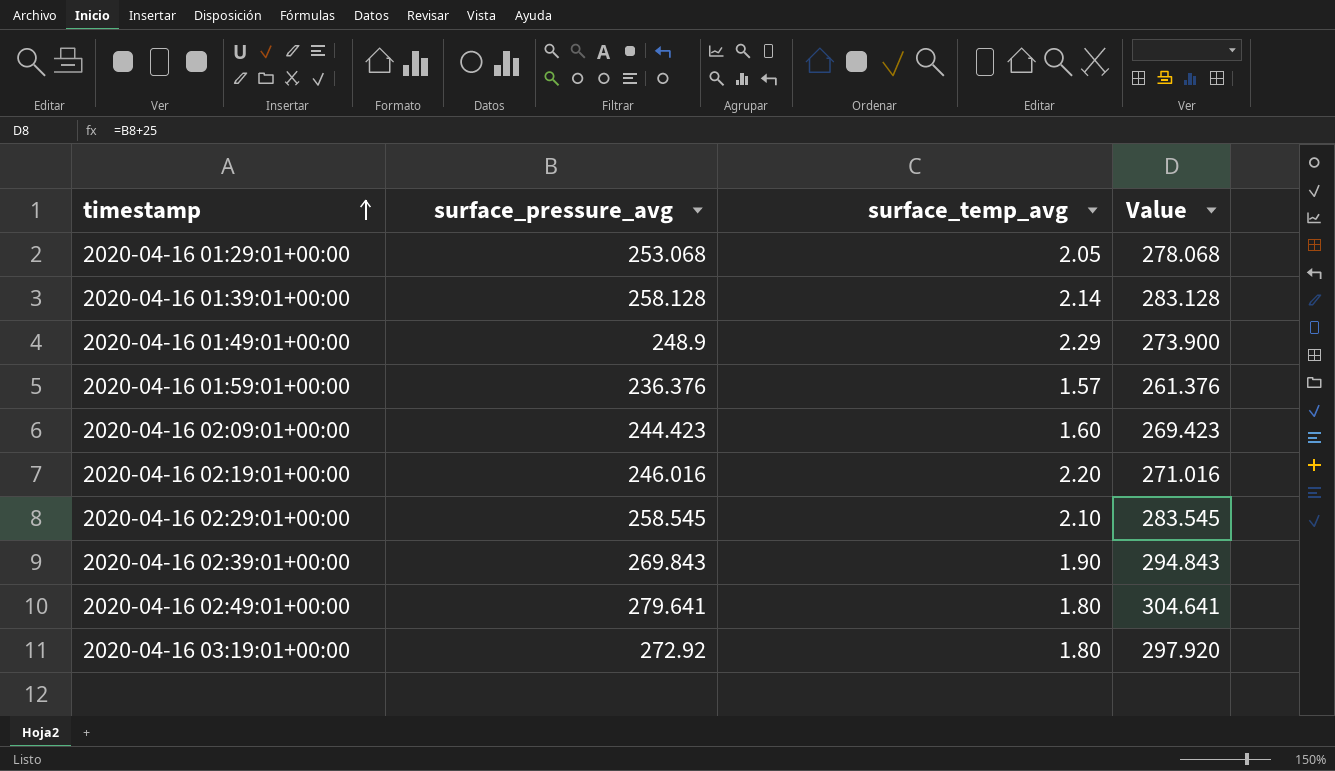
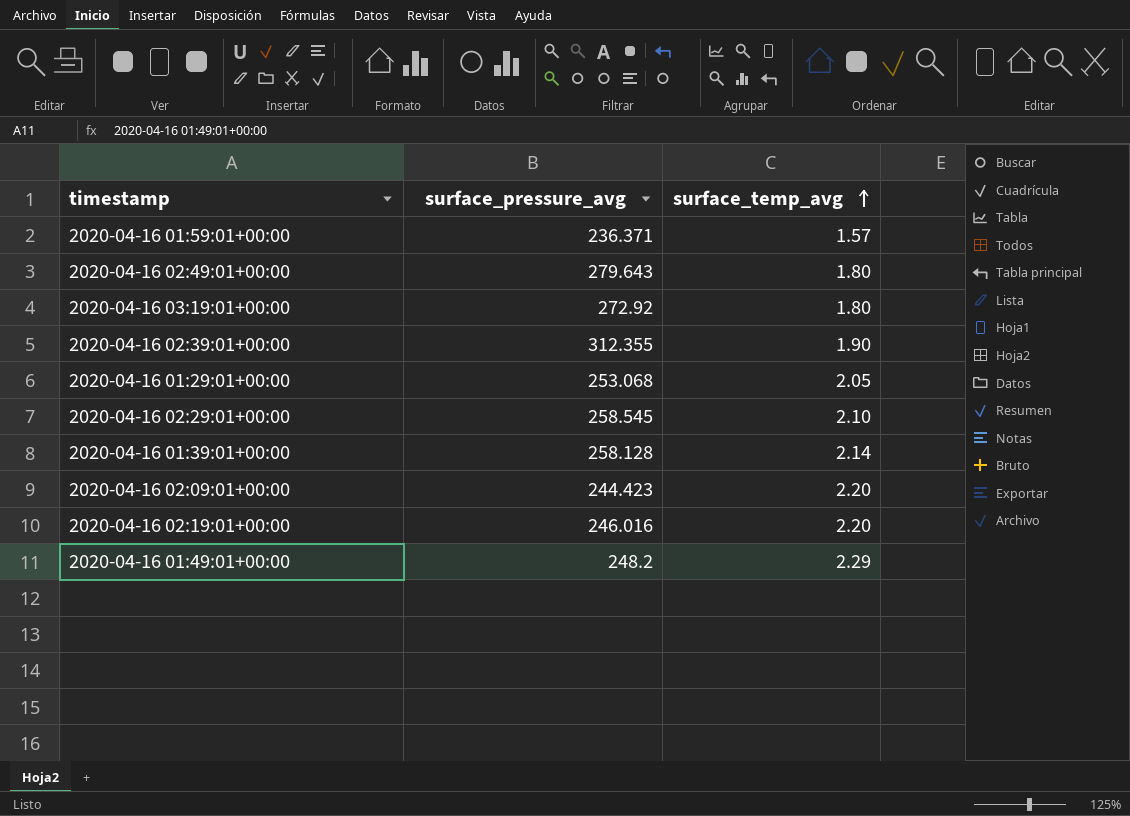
row order: timestamp ascending -> surface_temp_avg ascending
column Value | formula: [surface_pressure_avg] + 25 -> none
2020-04-16 01:59:01+00:00 | surface_pressure_avg: 236.376 -> 236.371
2020-04-16 02:49:01+00:00 | surface_pressure_avg: 279.641 -> 279.643
2020-04-16 02:39:01+00:00 | surface_pressure_avg: 269.843 -> 312.355
2020-04-16 02:09:01+00:00 | surface_temp_avg: 1.60 -> 2.20
2020-04-16 01:49:01+00:00 | surface_pressure_avg: 248.9 -> 248.2

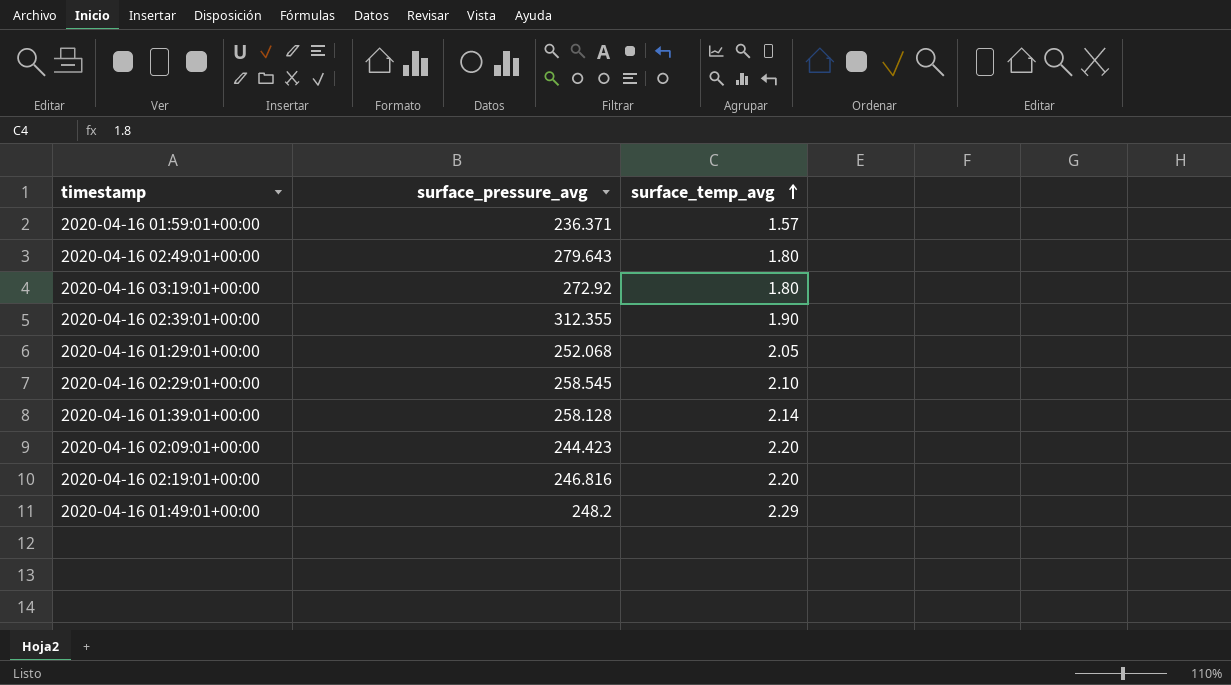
2020-04-16 01:29:01+00:00 | surface_pressure_avg: 253.068 -> 252.068
2020-04-16 02:19:01+00:00 | surface_pressure_avg: 246.016 -> 246.816

